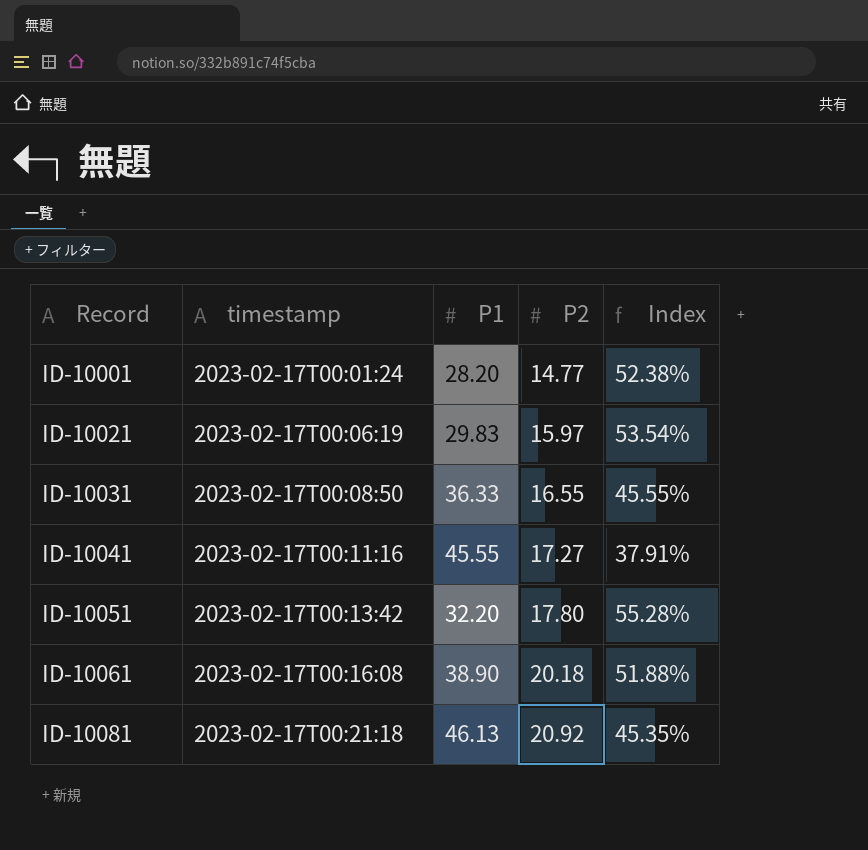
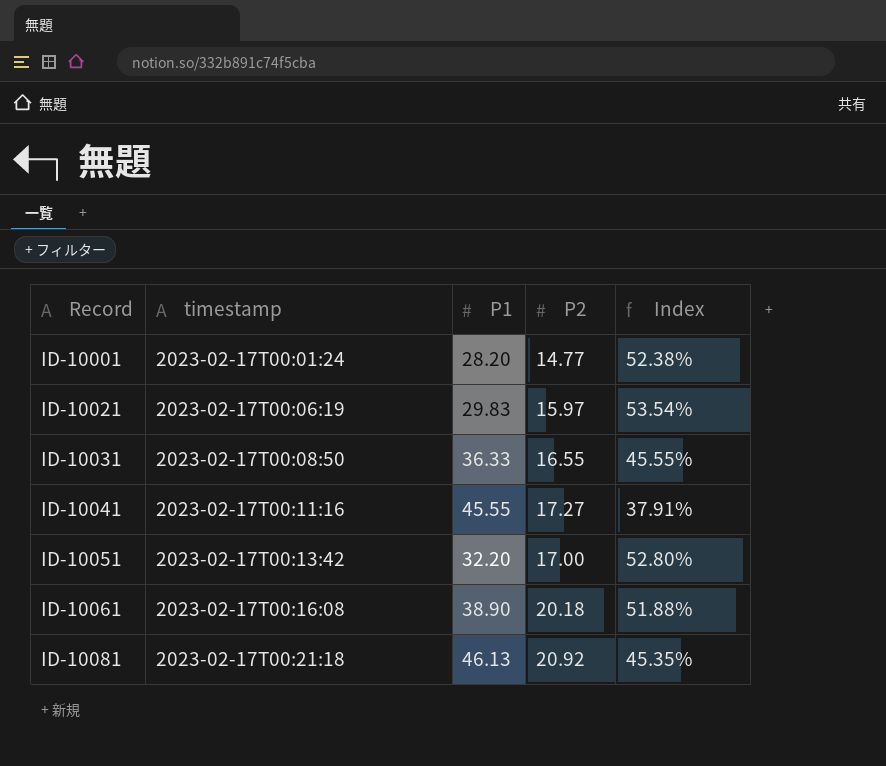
ID-10051 | P2: 17.80 -> 17.00
ID-10051 | Index: 55.28% -> 52.80%

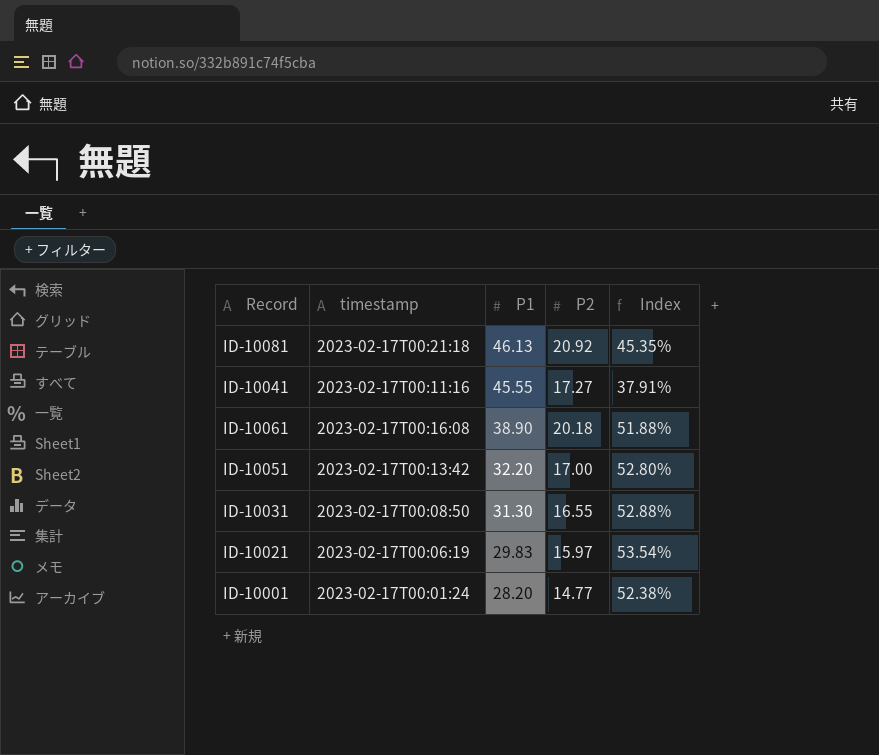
row order: Record ascending -> P1 descending
ID-10031 | P1: 36.33 -> 31.30
ID-10031 | Index: 45.55% -> 52.88%

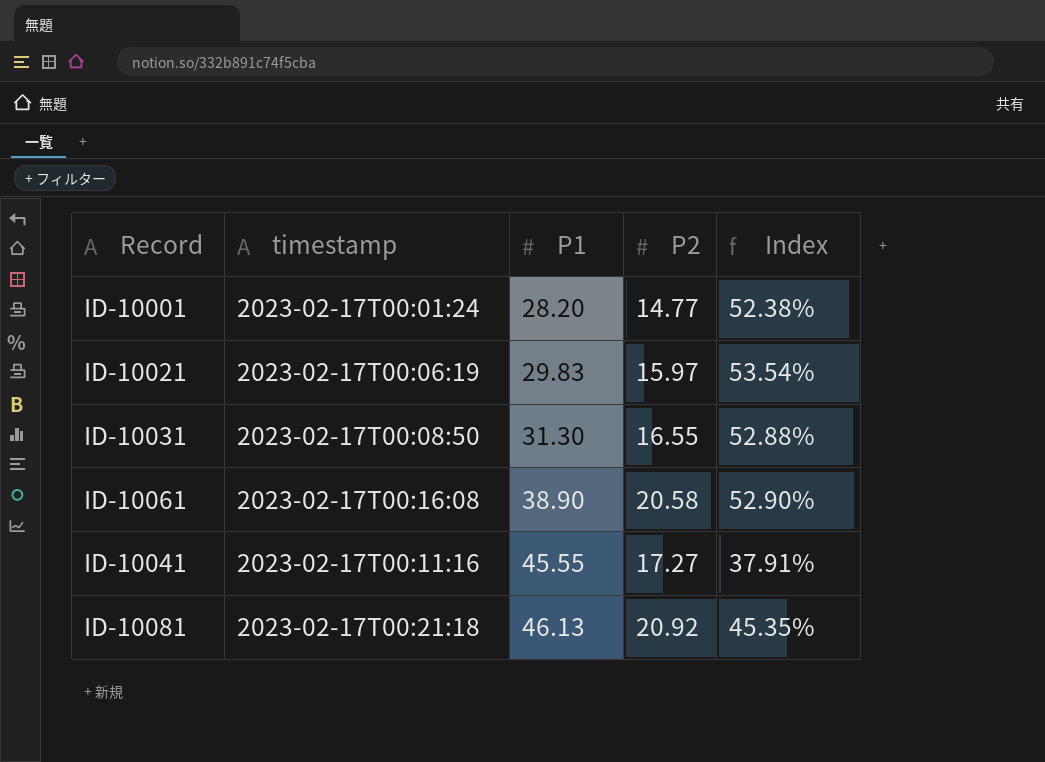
row order: P1 descending -> P1 ascending
row ID-10051: 2023-02-17T00:13:42 | 32.20 | 17.00 | 52.80% -> none
ID-10061 | P2: 20.18 -> 20.58
ID-10061 | Index: 51.88% -> 52.90%

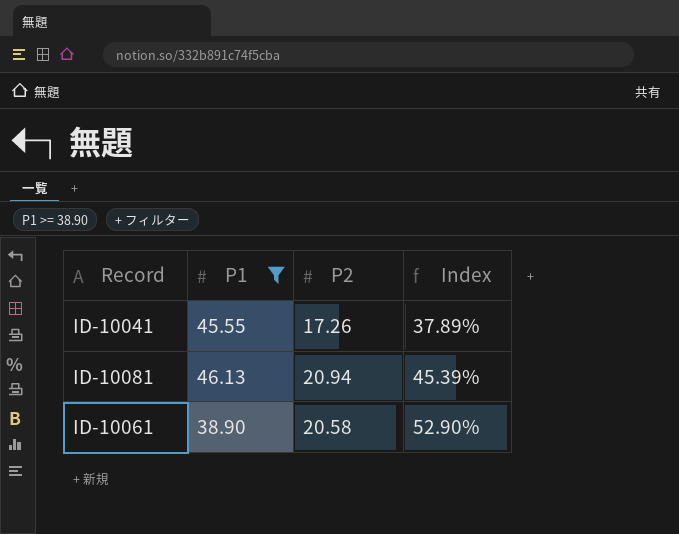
filter: none -> P1 >= 38.90
row order: P1 ascending -> Index ascending
column timestamp | position: 2 -> none
ID-10041 | P2: 17.27 -> 17.26
ID-10041 | Index: 37.91% -> 37.89%
ID-10081 | P2: 20.92 -> 20.94
ID-10081 | Index: 45.35% -> 45.39%

